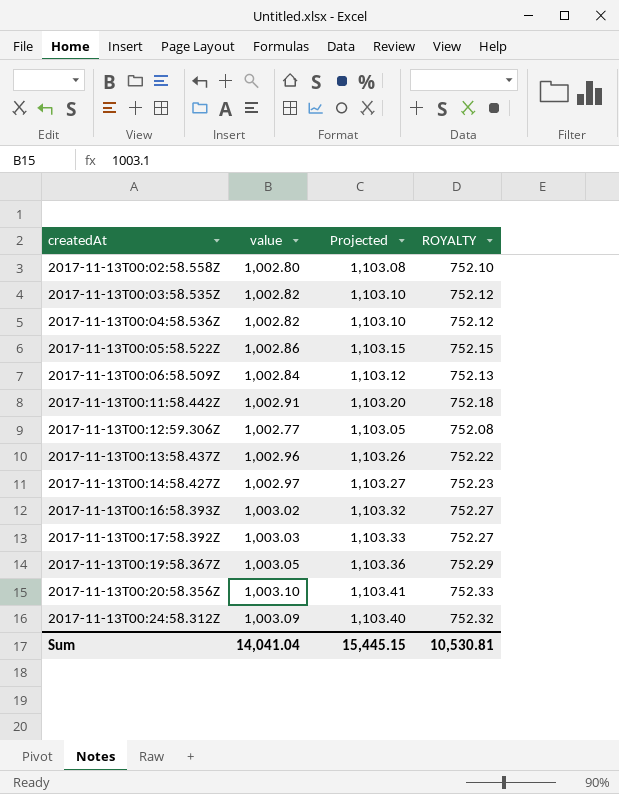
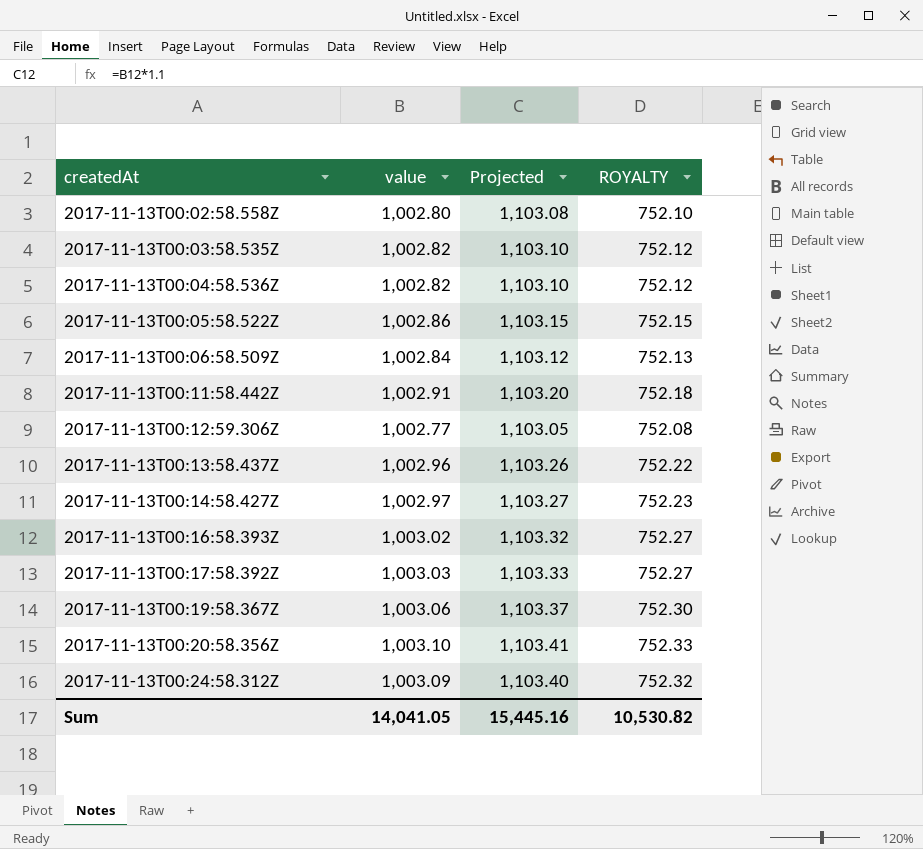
2017-11-13T00:19:58.367Z | value: 1,003.05 -> 1,003.06
2017-11-13T00:19:58.367Z | Projected: 1,103.36 -> 1,103.37
2017-11-13T00:19:58.367Z | ROYALTY: 752.29 -> 752.30
Sum | value: 14,041.04 -> 14,041.05
Sum | Projected: 15,445.15 -> 15,445.16
Sum | ROYALTY: 10,530.81 -> 10,530.82

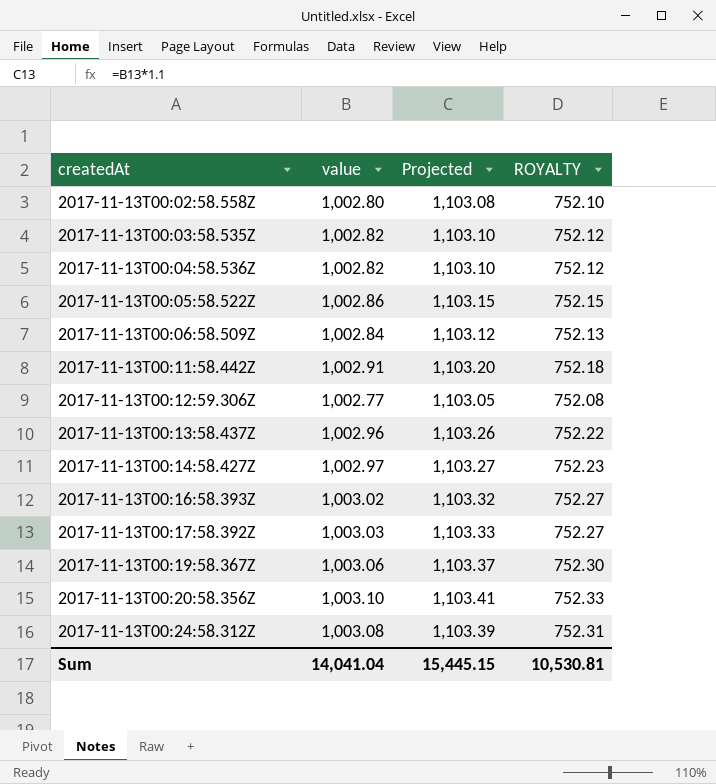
2017-11-13T00:24:58.312Z | value: 1,003.09 -> 1,003.08
2017-11-13T00:24:58.312Z | Projected: 1,103.40 -> 1,103.39
2017-11-13T00:24:58.312Z | ROYALTY: 752.32 -> 752.31
Sum | value: 14,041.05 -> 14,041.04
Sum | Projected: 15,445.16 -> 15,445.15
Sum | ROYALTY: 10,530.82 -> 10,530.81

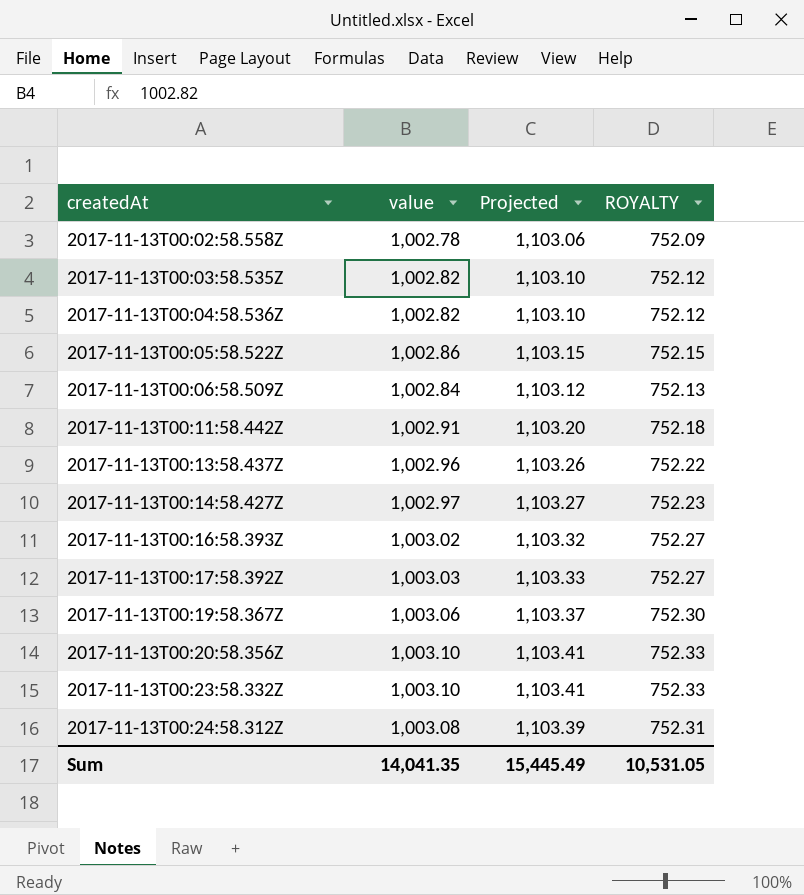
row 2017-11-13T00:12:59.306Z: 1,002.77 | 1,103.05 | 752.08 -> none
2017-11-13T00:02:58.558Z | value: 1,002.80 -> 1,002.78
2017-11-13T00:02:58.558Z | Projected: 1,103.08 -> 1,103.06
2017-11-13T00:02:58.558Z | ROYALTY: 752.10 -> 752.09
row 2017-11-13T00:23:58.332Z: none -> 1,003.10 | 1,103.41 | 752.33
Sum | value: 14,041.04 -> 14,041.35
Sum | Projected: 15,445.15 -> 15,445.49
Sum | ROYALTY: 10,530.81 -> 10,531.05

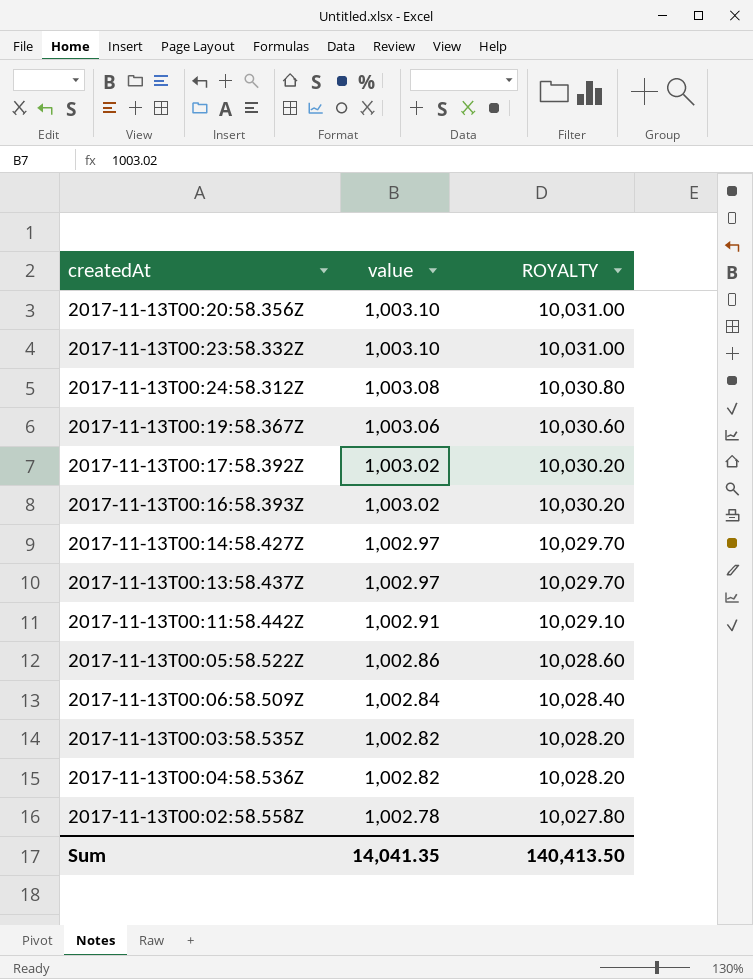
row order: createdAt ascending -> value descending
column Projected | formula: [value] * 1.1 -> none
column ROYALTY | formula: [value] * 0.75 -> [value] * 10
2017-11-13T00:17:58.392Z | value: 1,003.03 -> 1,003.02
2017-11-13T00:13:58.437Z | value: 1,002.96 -> 1,002.97
Sum | ROYALTY: 10,531.05 -> 140,413.50

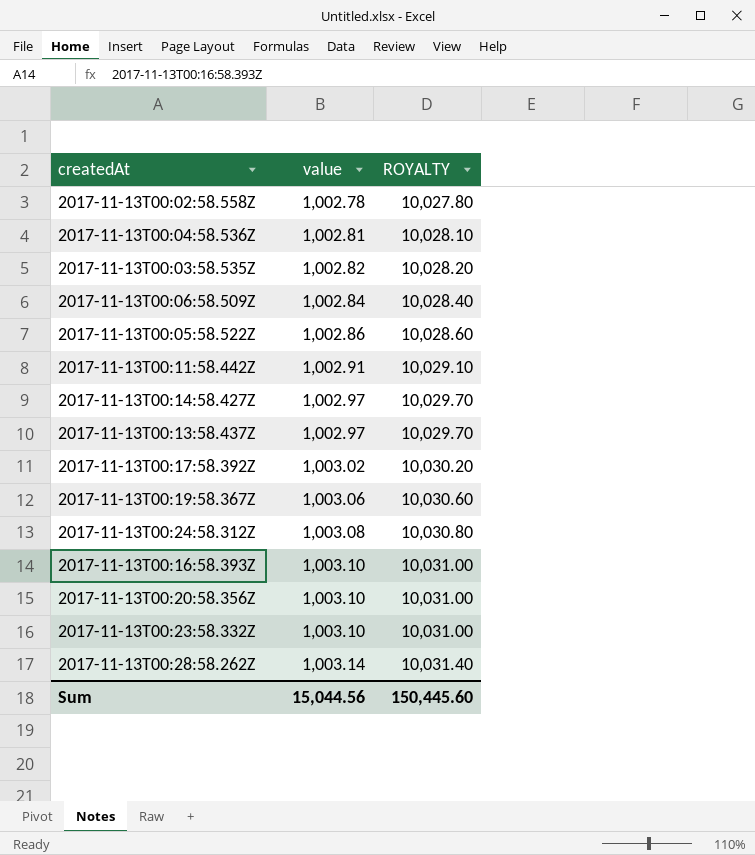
row order: value descending -> value ascending
2017-11-13T00:04:58.536Z | value: 1,002.82 -> 1,002.81
2017-11-13T00:04:58.536Z | ROYALTY: 10,028.20 -> 10,028.10
2017-11-13T00:16:58.393Z | value: 1,003.02 -> 1,003.10
2017-11-13T00:16:58.393Z | ROYALTY: 10,030.20 -> 10,031.00
row 2017-11-13T00:28:58.262Z: none -> 1,003.14 | 10,031.40
Sum | value: 14,041.35 -> 15,044.56
Sum | ROYALTY: 140,413.50 -> 150,445.60

